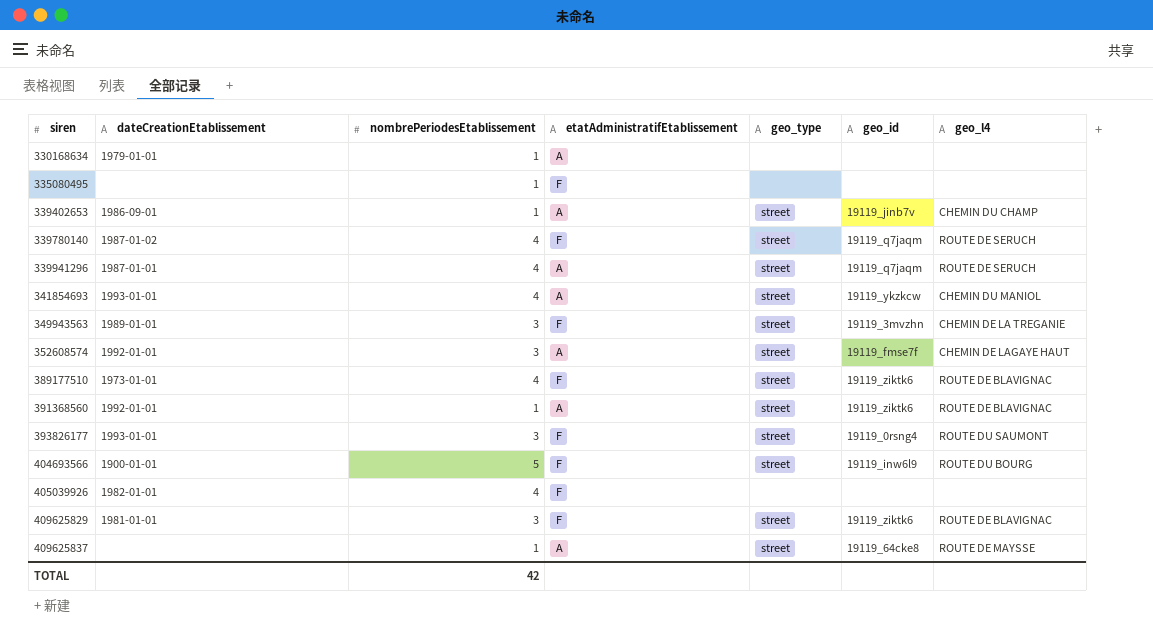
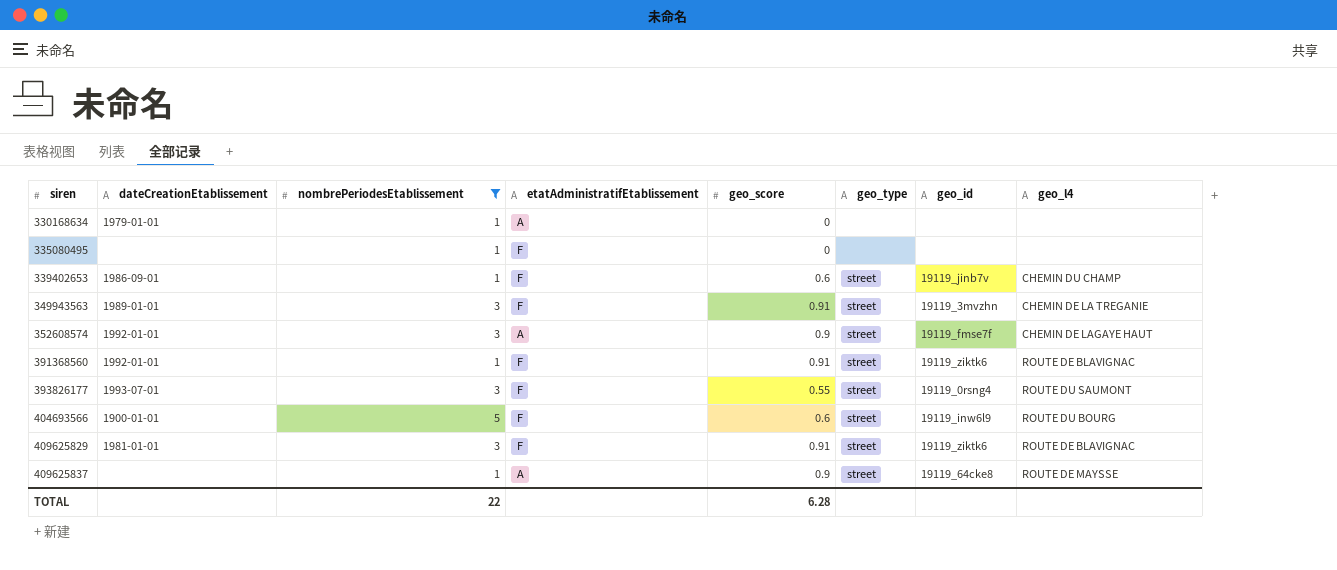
filter: none -> nombrePeriodesEtablissement != 4
column geo_score | position: none -> 5
339402653 | etatAdministratifEtablissement: A -> F
391368560 | etatAdministratifEtablissement: A -> F
393826177 | dateCreationEtablissement: 1993-01-01 -> 1993-07-01
TOTAL | nombrePeriodesEtablissement: 42 -> 22

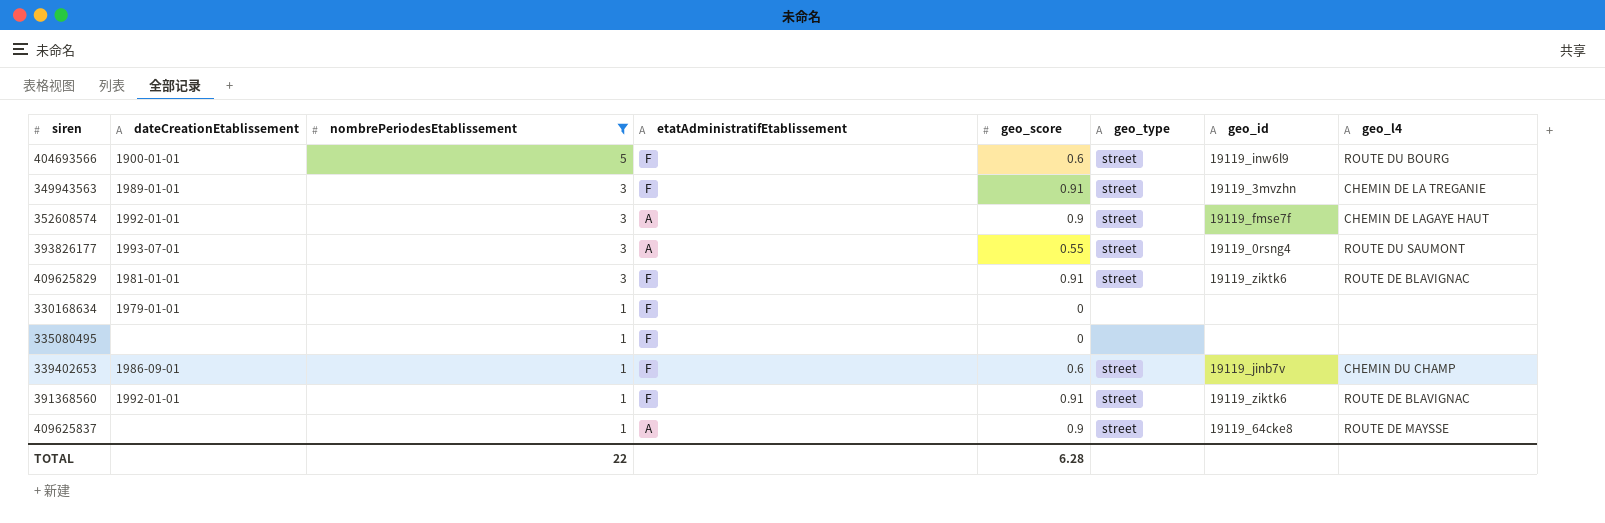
row order: siren ascending -> nombrePeriodesEtablissement descending
393826177 | etatAdministratifEtablissement: F -> A
330168634 | etatAdministratifEtablissement: A -> F

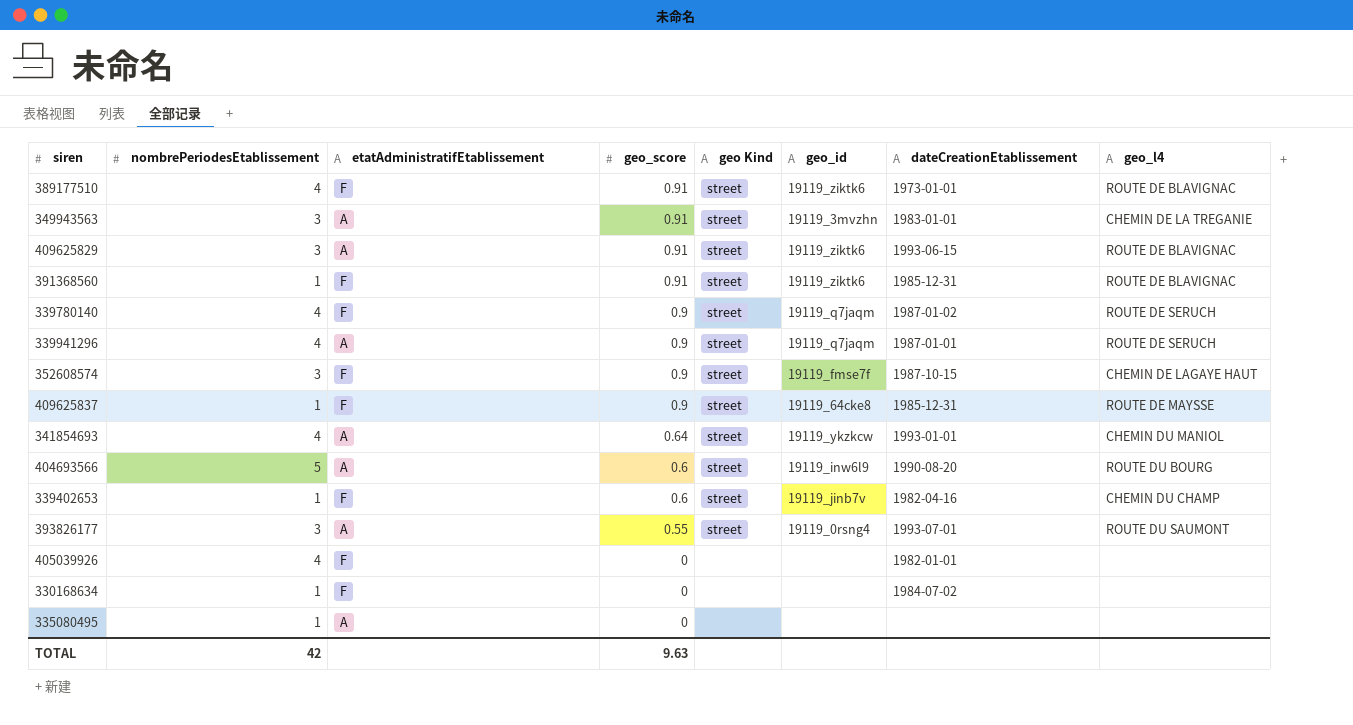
filter: nombrePeriodesEtablissement != 4 -> none
row order: nombrePeriodesEtablissement descending -> geo_score descending
column name: geo_type -> geo Kind
column dateCreationEtablissement | position: 2 -> 7
349943563 | etatAdministratifEtablissement: F -> A
349943563 | dateCreationEtablissement: 1989-01-01 -> 1983-01-01
409625829 | etatAdministratifEtablissement: F -> A
409625829 | dateCreationEtablissement: 1981-01-01 -> 1993-06-15
391368560 | dateCreationEtablissement: 1992-01-01 -> 1985-12-31
352608574 | etatAdministratifEtablissement: A -> F
352608574 | dateCreationEtablissement: 1992-01-01 -> 1987-10-15
409625837 | etatAdministratifEtablissement: A -> F
409625837 | dateCreationEtablissement: none -> 1985-12-31
404693566 | etatAdministratifEtablissement: F -> A
404693566 | dateCreationEtablissement: 1900-01-01 -> 1990-08-20
339402653 | dateCreationEtablissement: 1986-09-01 -> 1982-04-16
330168634 | dateCreationEtablissement: 1979-01-01 -> 1984-07-02
335080495 | etatAdministratifEtablissement: F -> A
TOTAL | nombrePeriodesEtablissement: 22 -> 42
TOTAL | geo_score: 6.28 -> 9.63

